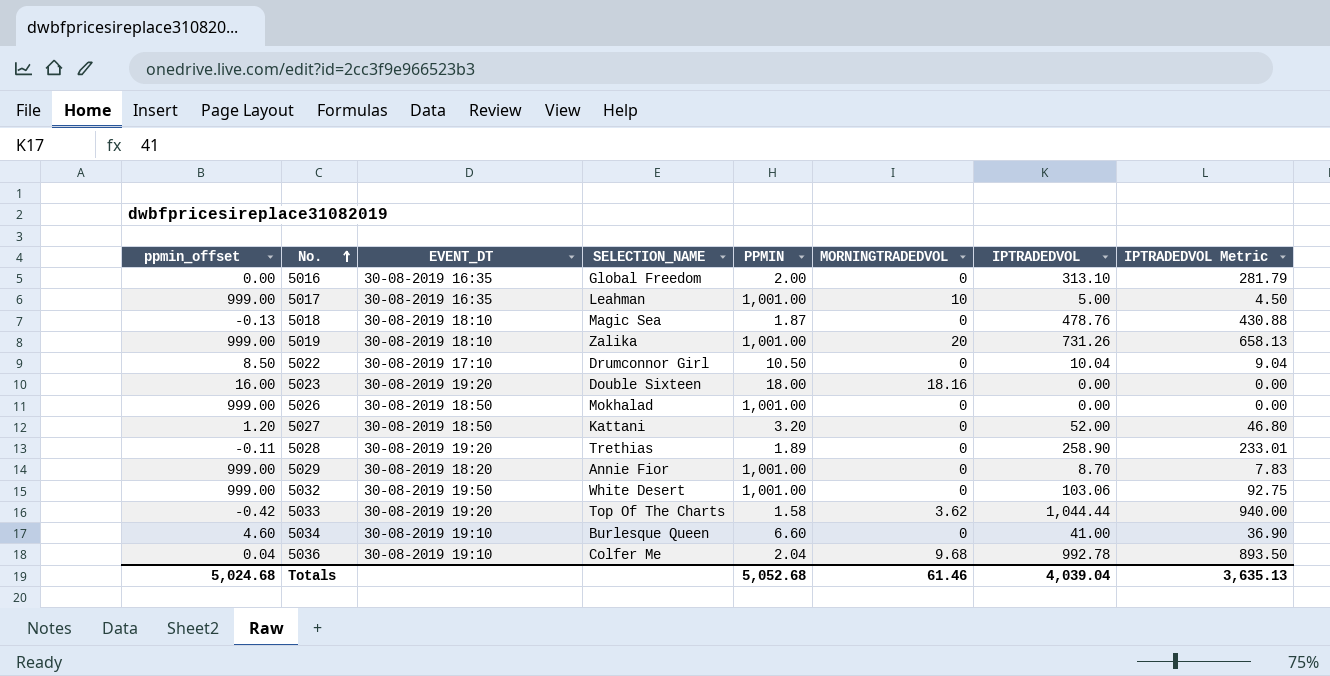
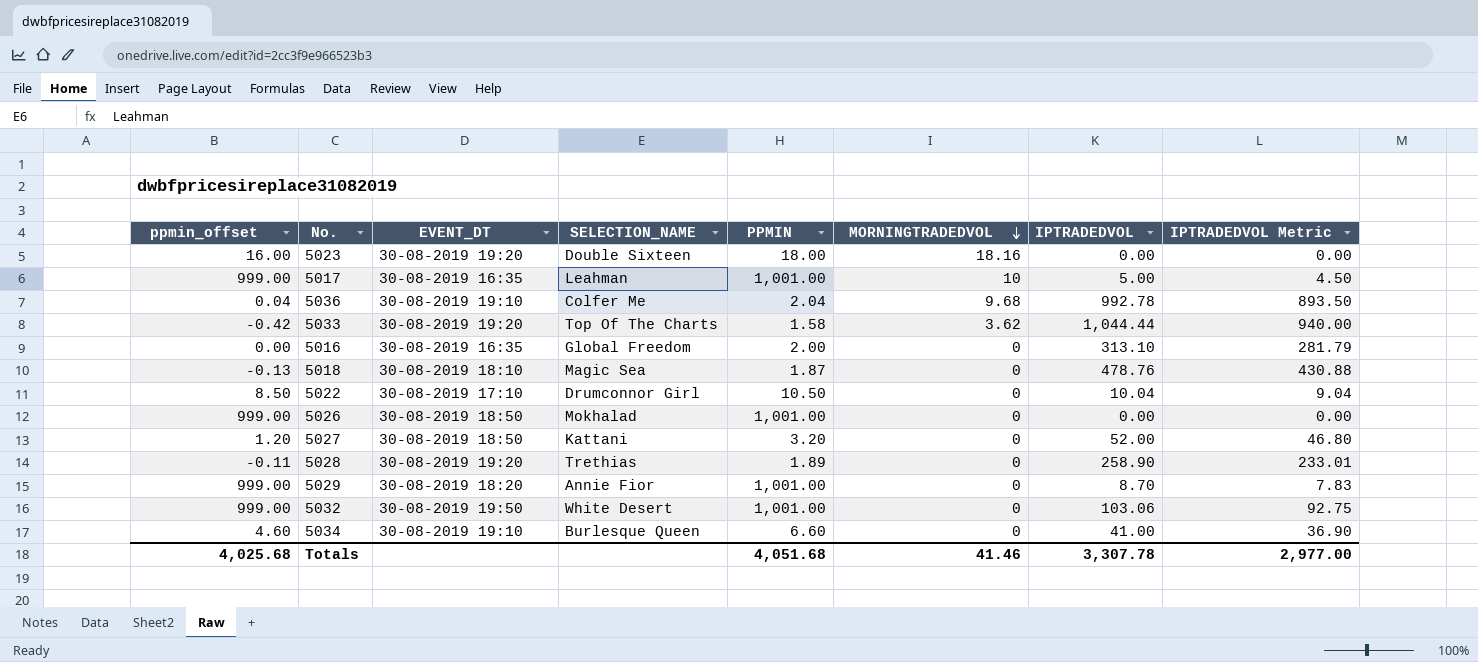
row order: No. ascending -> MORNINGTRADEDVOL descending
row 5019: 999.00 | 30-08-2019 18:10 | Zalika | 1,001.00 | 20 | 731.26 | 658.13 -> none
Totals | ppmin_offset: 5,024.68 -> 4,025.68
Totals | PPMIN: 5,052.68 -> 4,051.68
Totals | MORNINGTRADEDVOL: 61.46 -> 41.46
Totals | IPTRADEDVOL: 4,039.04 -> 3,307.78
Totals | IPTRADEDVOL Metric: 3,635.13 -> 2,977.00

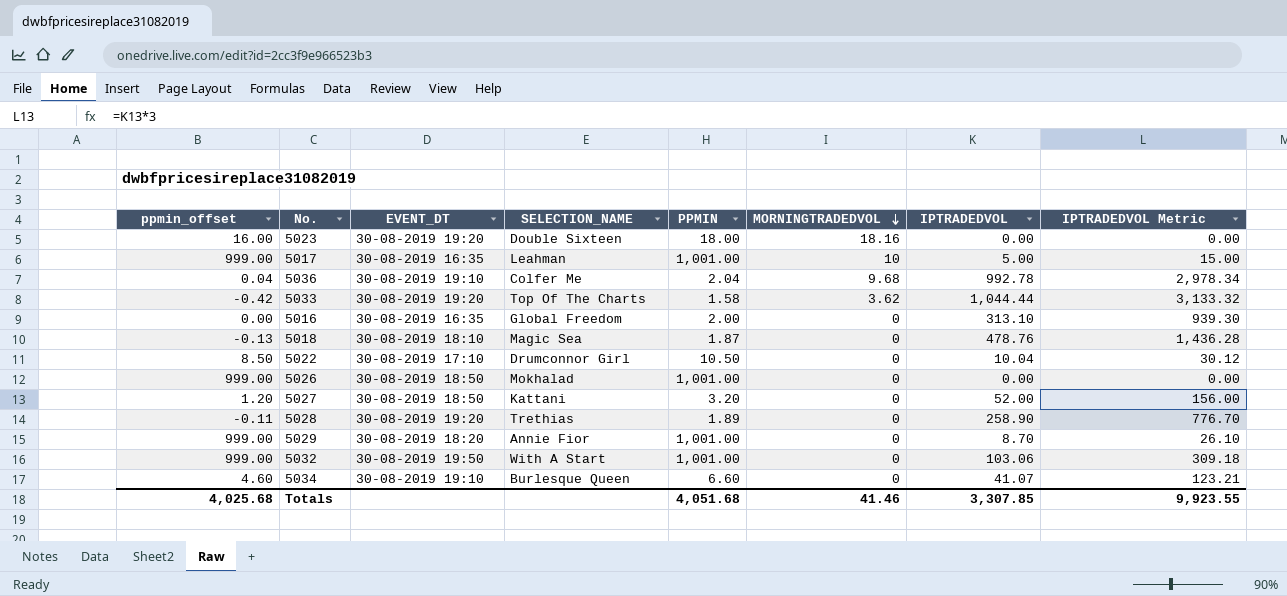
column IPTRADEDVOL Metric | formula: [IPTRADEDVOL] * 0.9 -> [IPTRADEDVOL] * 3
5032 | SELECTION_NAME: White Desert -> With A Start
5034 | IPTRADEDVOL: 41.00 -> 41.07
Totals | IPTRADEDVOL: 3,307.78 -> 3,307.85
Totals | IPTRADEDVOL Metric: 2,977.00 -> 9,923.55

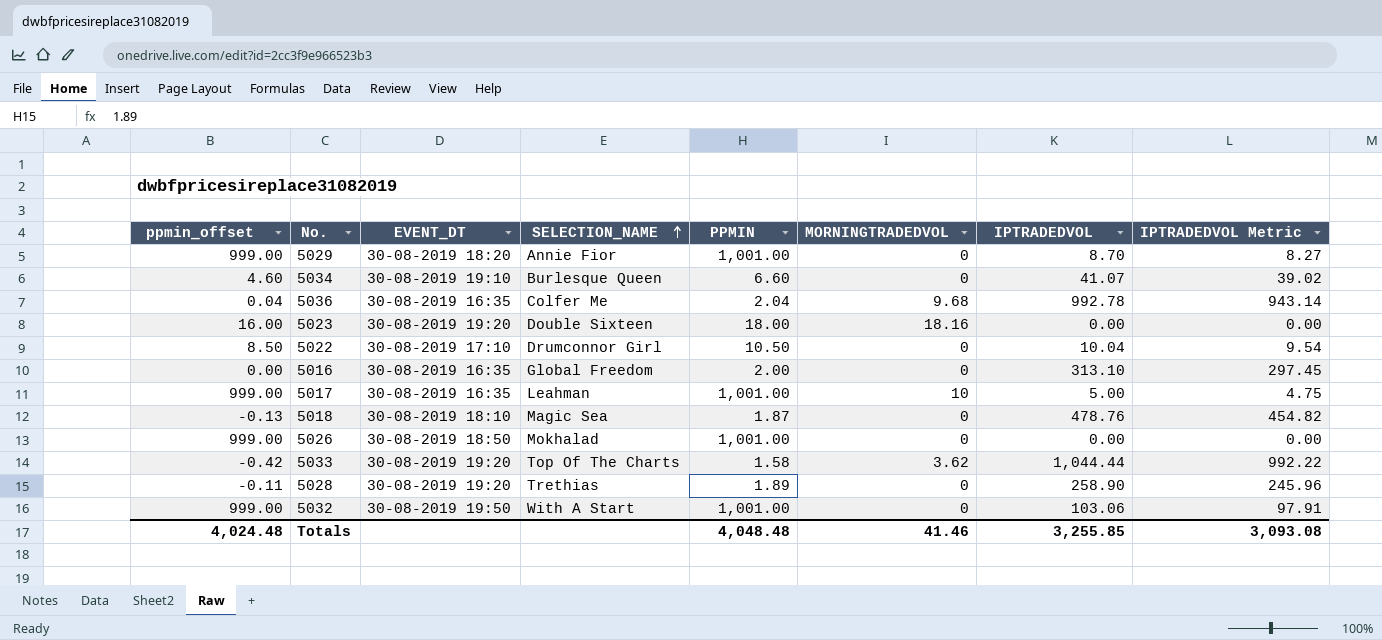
row order: MORNINGTRADEDVOL descending -> SELECTION_NAME ascending
column IPTRADEDVOL Metric | formula: [IPTRADEDVOL] * 3 -> [IPTRADEDVOL] * 0.95
row 5027: 1.20 | 30-08-2019 18:50 | Kattani | 3.20 | 0 | 52.00 | 156.00 -> none
5036 | EVENT_DT: 30-08-2019 19:10 -> 30-08-2019 16:35
Totals | ppmin_offset: 4,025.68 -> 4,024.48
Totals | PPMIN: 4,051.68 -> 4,048.48
Totals | IPTRADEDVOL: 3,307.85 -> 3,255.85
Totals | IPTRADEDVOL Metric: 9,923.55 -> 3,093.08

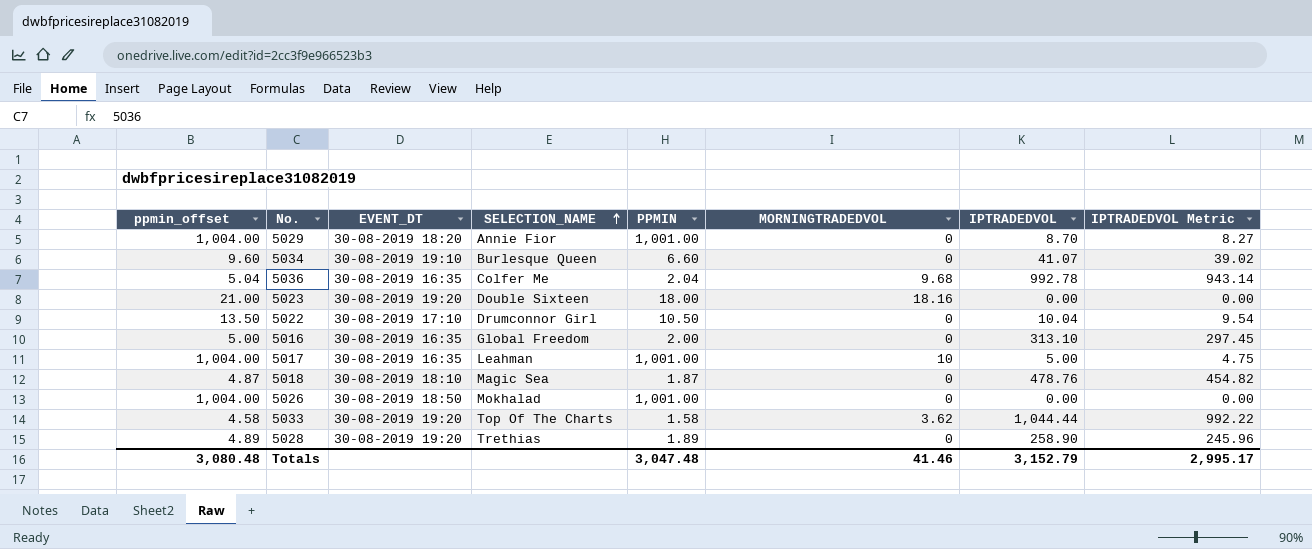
column ppmin_offset | formula: [PPMIN] - 2 -> [PPMIN] + 3
row 5032: 999.00 | 30-08-2019 19:50 | With A Start | 1,001.00 | 0 | 103.06 | 97.91 -> none
Totals | ppmin_offset: 4,024.48 -> 3,080.48
Totals | PPMIN: 4,048.48 -> 3,047.48
Totals | IPTRADEDVOL: 3,255.85 -> 3,152.79
Totals | IPTRADEDVOL Metric: 3,093.08 -> 2,995.17

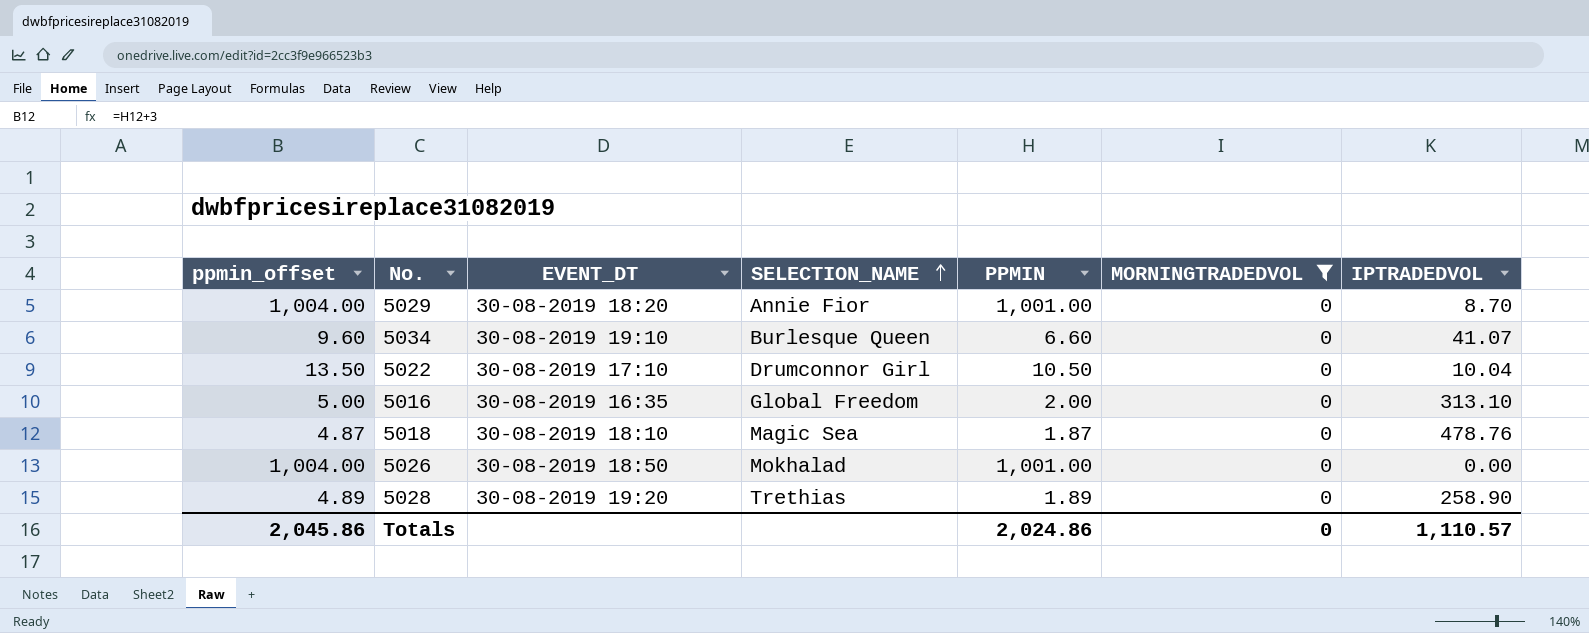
filter: none -> MORNINGTRADEDVOL = 0
column IPTRADEDVOL Metric | formula: [IPTRADEDVOL] * 0.95 -> none
Totals | ppmin_offset: 3,080.48 -> 2,045.86
Totals | PPMIN: 3,047.48 -> 2,024.86
Totals | MORNINGTRADEDVOL: 41.46 -> 0
Totals | IPTRADEDVOL: 3,152.79 -> 1,110.57

